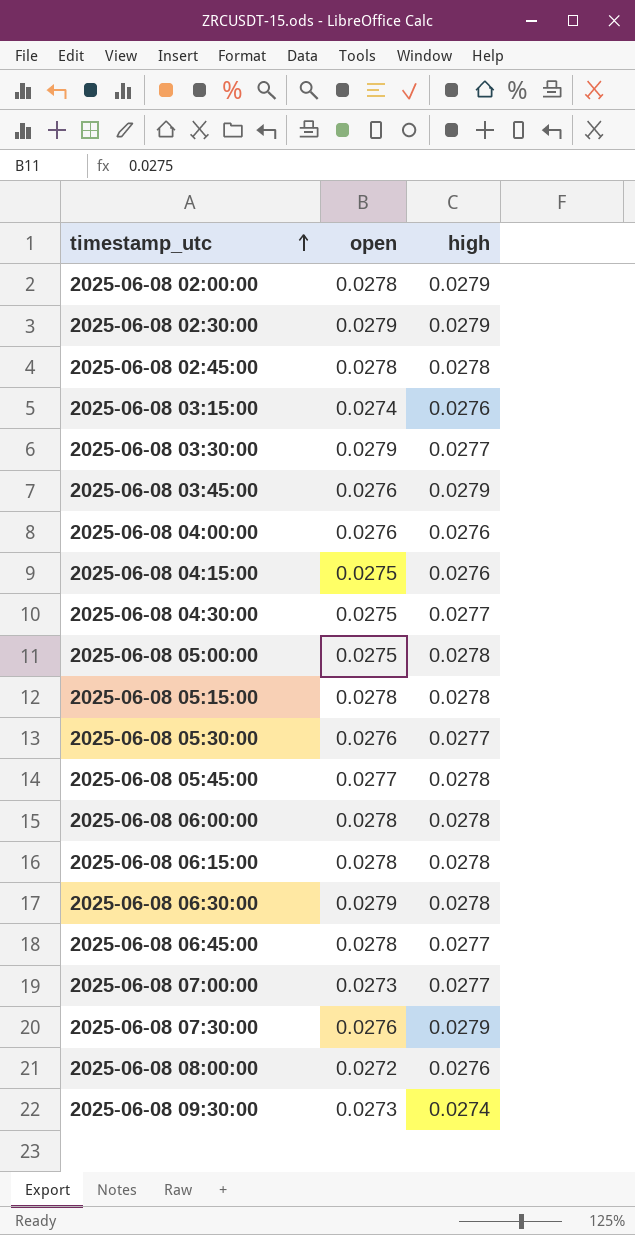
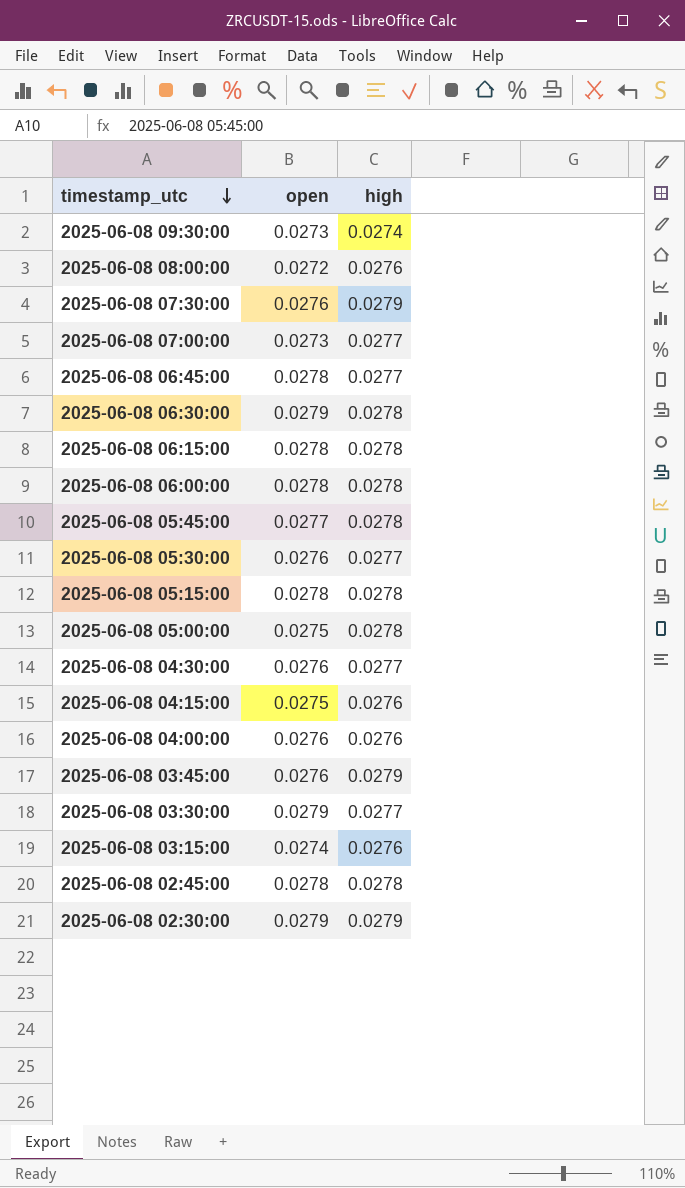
row order: timestamp_utc ascending -> timestamp_utc descending
row 2025-06-08 02:00:00: 0.0278 | 0.0279 -> none
2025-06-08 04:30:00 | open: 0.0275 -> 0.0276

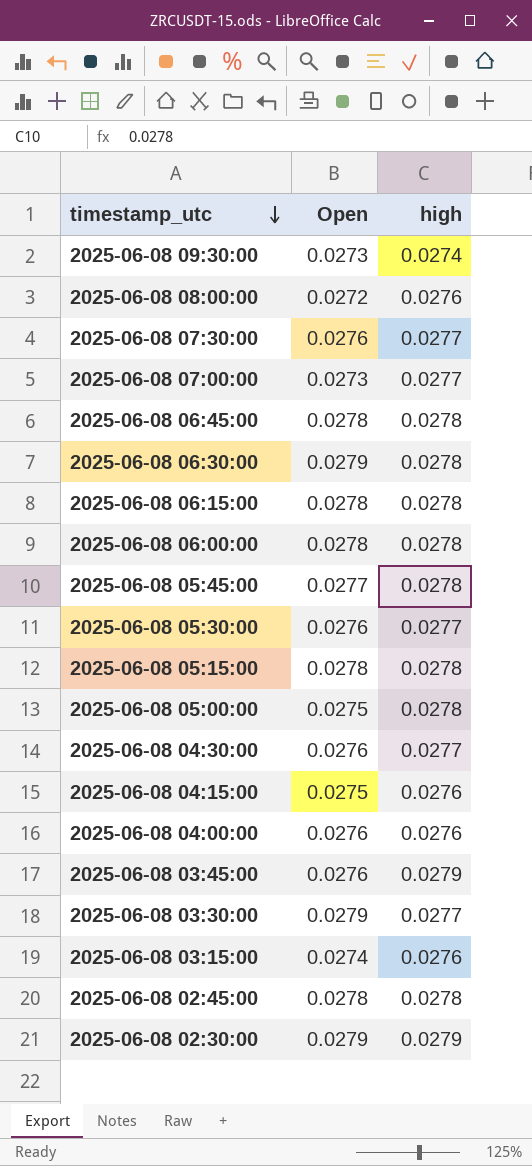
column name: open -> Open
2025-06-08 07:30:00 | high: 0.0279 -> 0.0277
2025-06-08 06:45:00 | high: 0.0277 -> 0.0278

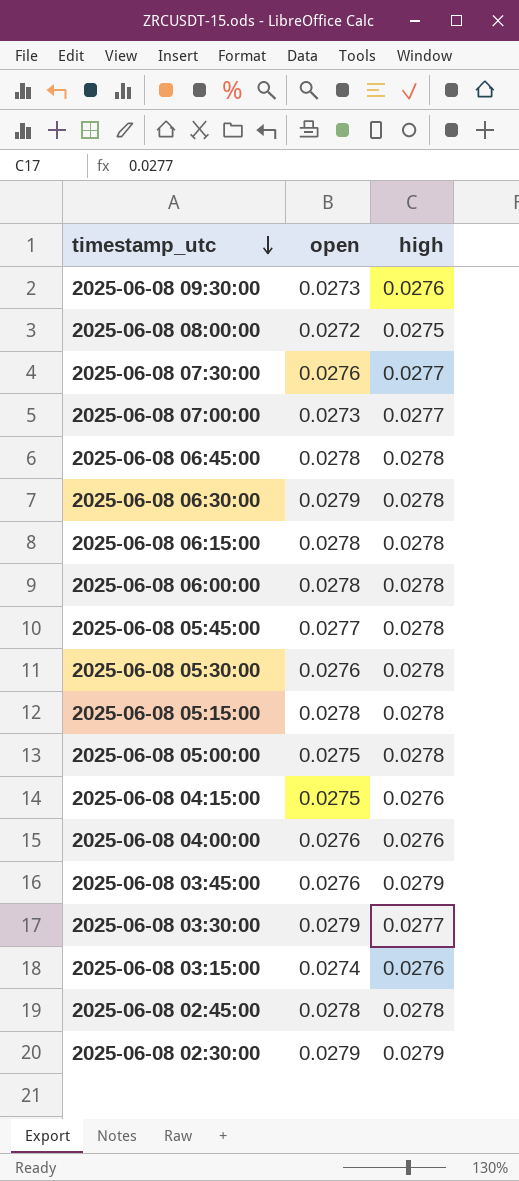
column name: Open -> open
row 2025-06-08 04:30:00: 0.0276 | 0.0277 -> none
2025-06-08 09:30:00 | high: 0.0274 -> 0.0276
2025-06-08 08:00:00 | high: 0.0276 -> 0.0275
2025-06-08 05:30:00 | high: 0.0277 -> 0.0278

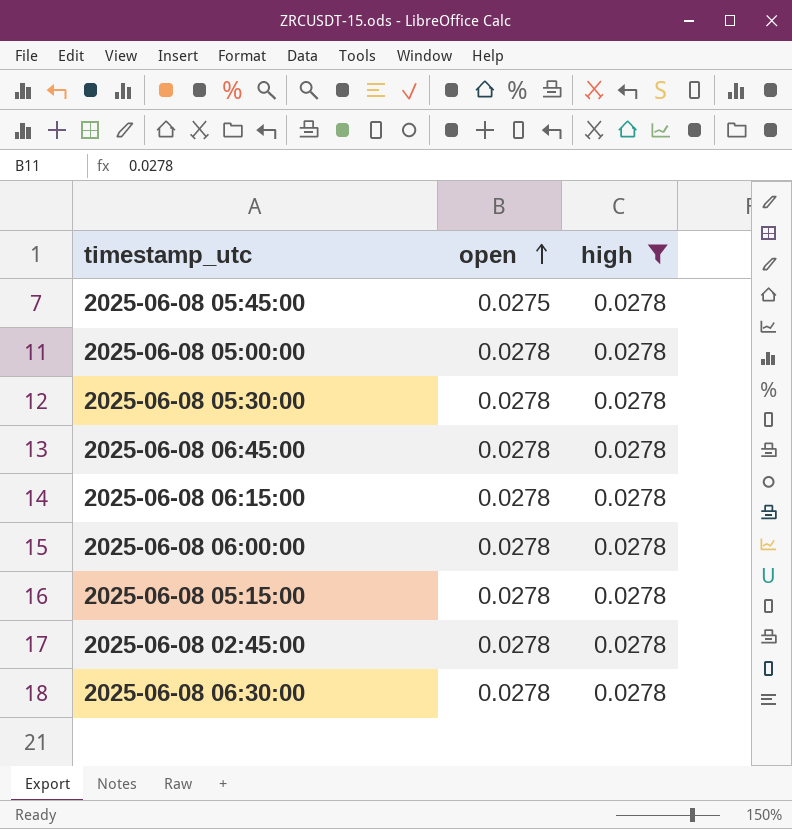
filter: none -> high = 0.0278
row order: timestamp_utc descending -> open ascending
2025-06-08 05:45:00 | open: 0.0277 -> 0.0275
2025-06-08 05:00:00 | open: 0.0275 -> 0.0278
2025-06-08 05:30:00 | open: 0.0276 -> 0.0278
2025-06-08 06:30:00 | open: 0.0279 -> 0.0278

